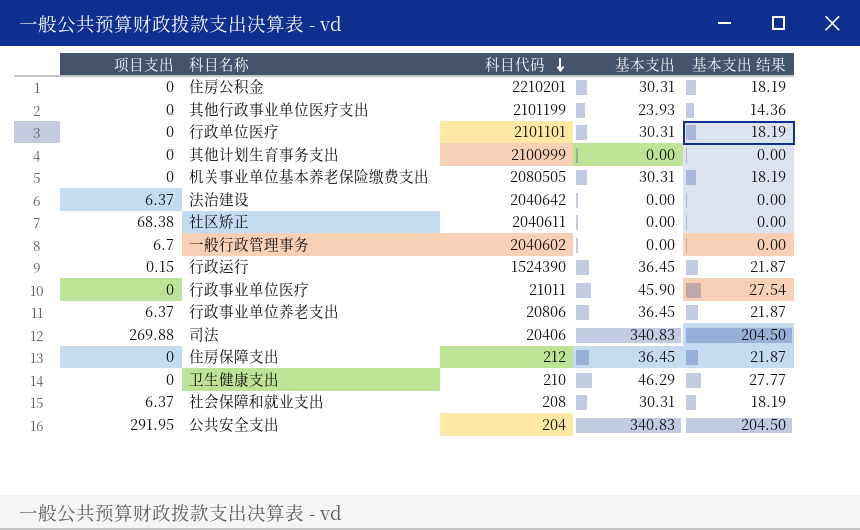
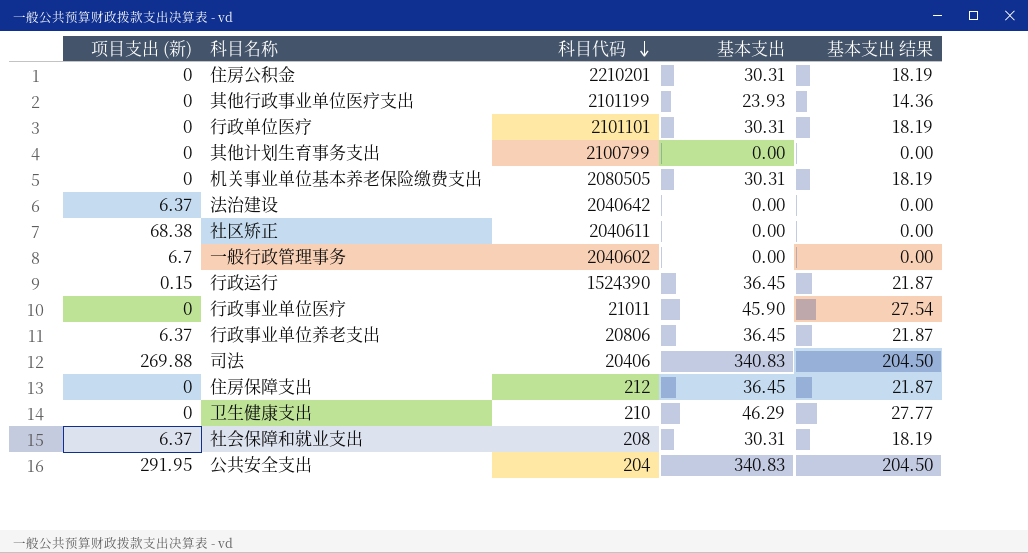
column name: 项目支出 -> 项目支出 (新)
其他计划生育事务支出 | 科目代码: 2100999 -> 2100799

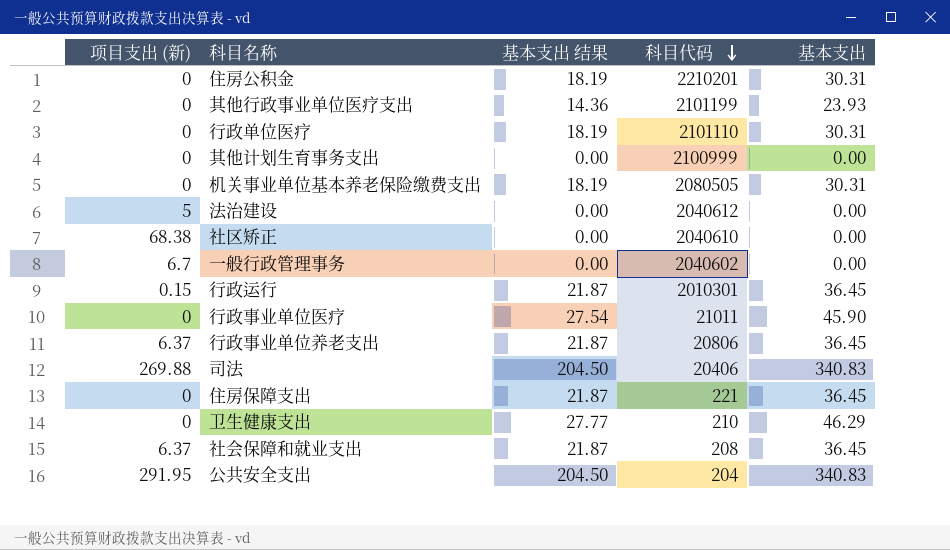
column 基本支出 结果 | position: 5 -> 3
行政单位医疗 | 科目代码: 2101101 -> 2101110
其他计划生育事务支出 | 科目代码: 2100799 -> 2100999
法治建设 | 项目支出 (新): 6.37 -> 5
法治建设 | 科目代码: 2040642 -> 2040612
社区矫正 | 科目代码: 2040611 -> 2040610
行政运行 | 科目代码: 1524390 -> 2010301
住房保障支出 | 科目代码: 212 -> 221
社会保障和就业支出 | 基本支出 结果: 18.19 -> 21.87
社会保障和就业支出 | 基本支出: 30.31 -> 36.45

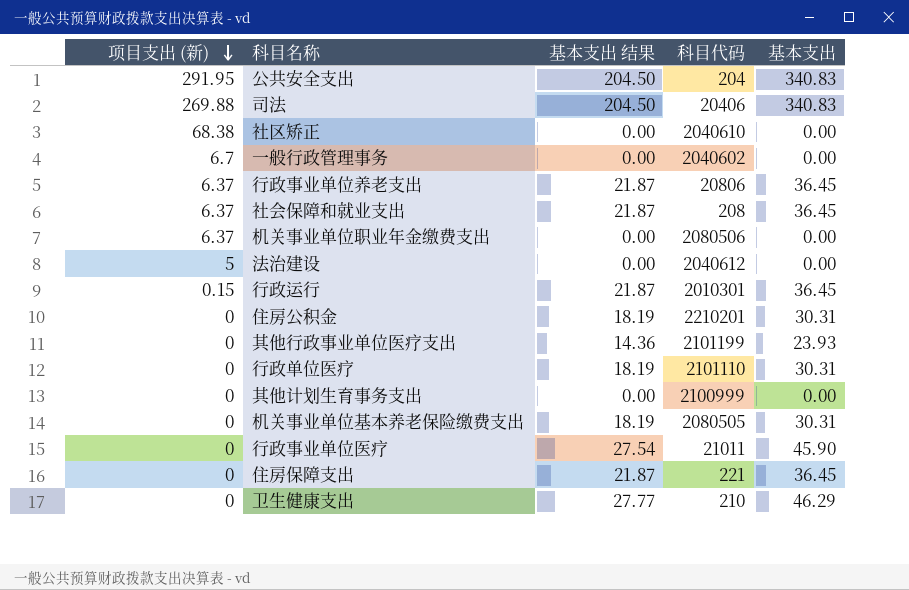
row order: 科目代码 descending -> 项目支出 (新) descending
row 机关事业单位职业年金缴费支出: none -> 6.37 | 0.00 | 2080506 | 0.00

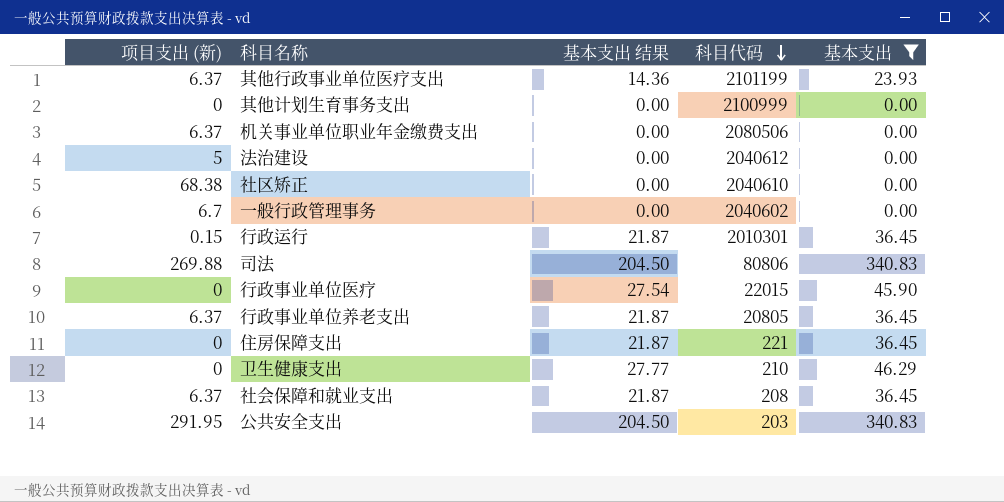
filter: none -> 基本支出 != 30.31
row order: 项目支出 (新) descending -> 科目代码 descending
其他行政事业单位医疗支出 | 项目支出 (新): 0 -> 6.37
司法 | 科目代码: 20406 -> 80806
行政事业单位医疗 | 科目代码: 21011 -> 22015
行政事业单位养老支出 | 科目代码: 20806 -> 20805
公共安全支出 | 科目代码: 204 -> 203

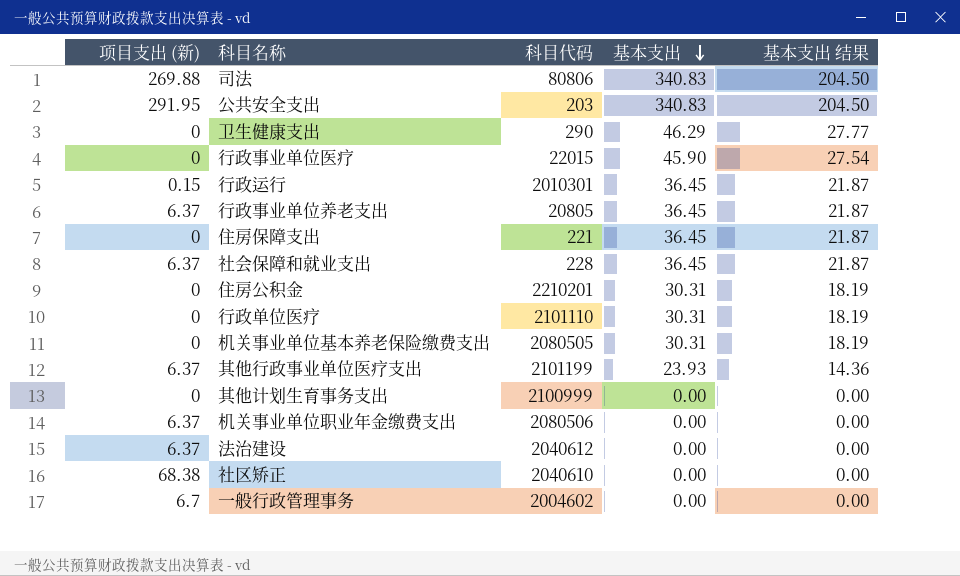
filter: 基本支出 != 30.31 -> none
row order: 科目代码 descending -> 基本支出 descending
column 基本支出 结果 | position: 3 -> 5
卫生健康支出 | 科目代码: 210 -> 290
社会保障和就业支出 | 科目代码: 208 -> 228
法治建设 | 项目支出 (新): 5 -> 6.37
一般行政管理事务 | 科目代码: 2040602 -> 2004602

